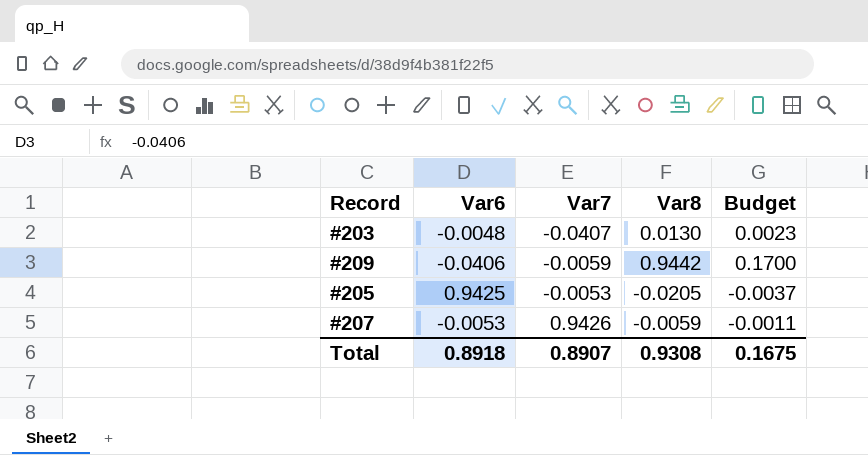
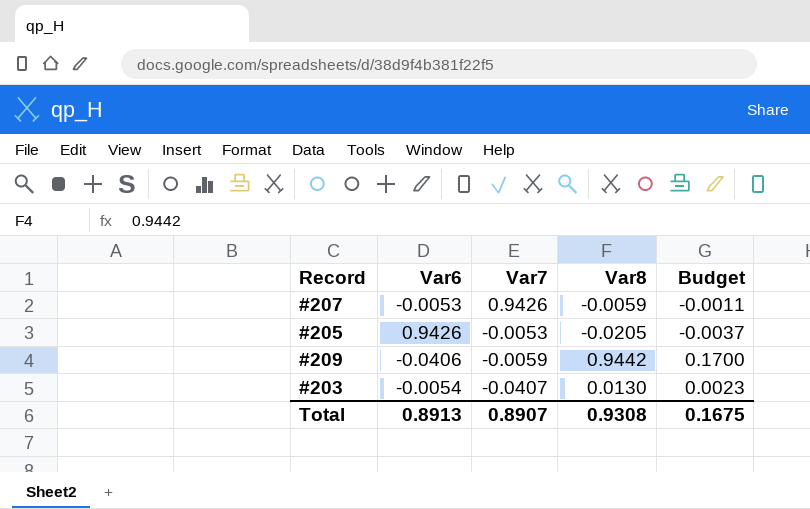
row order: Var7 ascending -> Var7 descending
#205 | Var6: 0.9425 -> 0.9426
#203 | Var6: -0.0048 -> -0.0054
Total | Var6: 0.8918 -> 0.8913

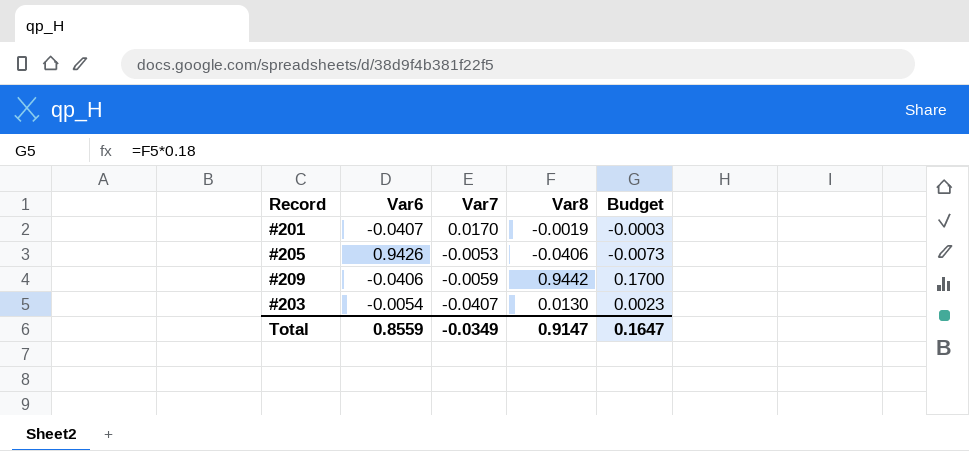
row #207: -0.0053 | 0.9426 | -0.0059 | -0.0011 -> none
row #201: none -> -0.0407 | 0.0170 | -0.0019 | -0.0003
#205 | Var8: -0.0205 -> -0.0406
#205 | Budget: -0.0037 -> -0.0073
Total | Var6: 0.8913 -> 0.8559
Total | Var7: 0.8907 -> -0.0349
Total | Var8: 0.9308 -> 0.9147
Total | Budget: 0.1675 -> 0.1647

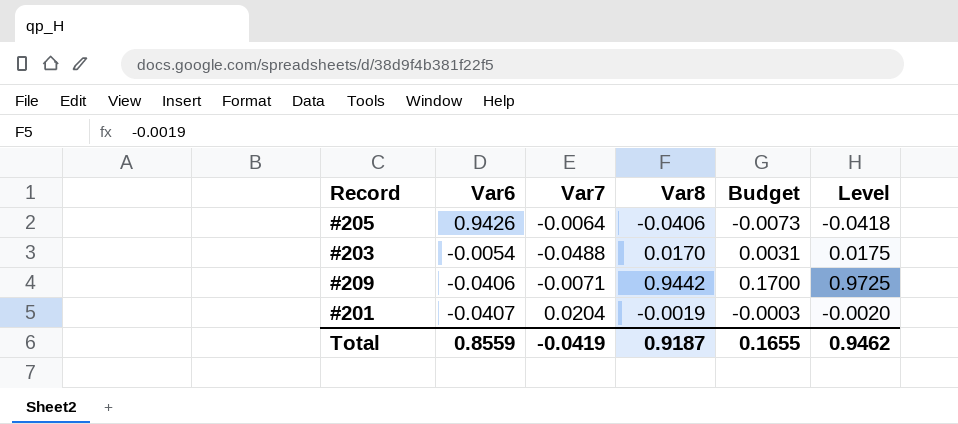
row order: Var7 descending -> Var6 descending
column Level | formula: none -> [Var8] * 1.03
#205 | Var7: -0.0053 -> -0.0064
#203 | Var7: -0.0407 -> -0.0488
#203 | Var8: 0.0130 -> 0.0170
#203 | Budget: 0.0023 -> 0.0031
#209 | Var7: -0.0059 -> -0.0071
#201 | Var7: 0.0170 -> 0.0204
Total | Var7: -0.0349 -> -0.0419
Total | Var8: 0.9147 -> 0.9187
Total | Budget: 0.1647 -> 0.1655

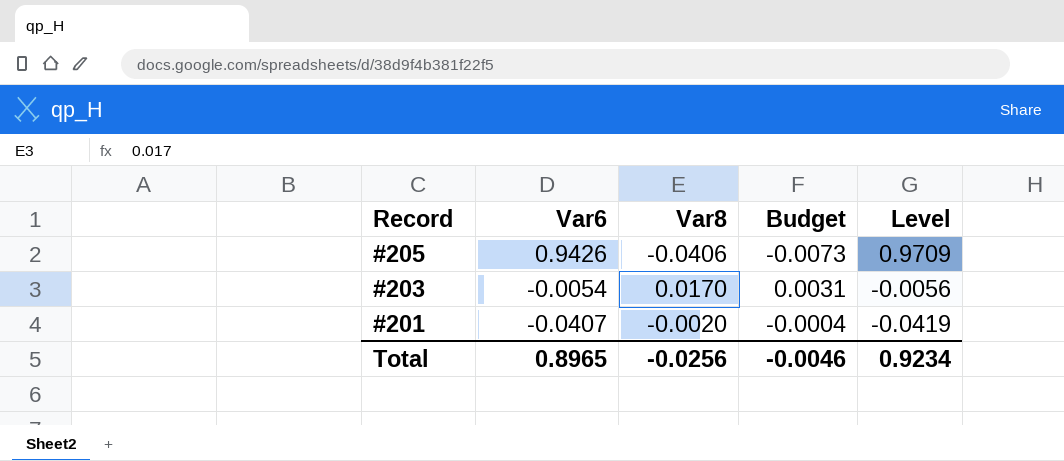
column Var7 | position: 3 -> none
column Level | formula: [Var8] * 1.03 -> [Var6] * 1.03
row #209: -0.0406 | -0.0071 | 0.9442 | 0.1700 | 0.9725 -> none
#201 | Var8: -0.0019 -> -0.0020
#201 | Budget: -0.0003 -> -0.0004
Total | Var6: 0.8559 -> 0.8965
Total | Var8: 0.9187 -> -0.0256
Total | Budget: 0.1655 -> -0.0046
Total | Level: 0.9462 -> 0.9234

